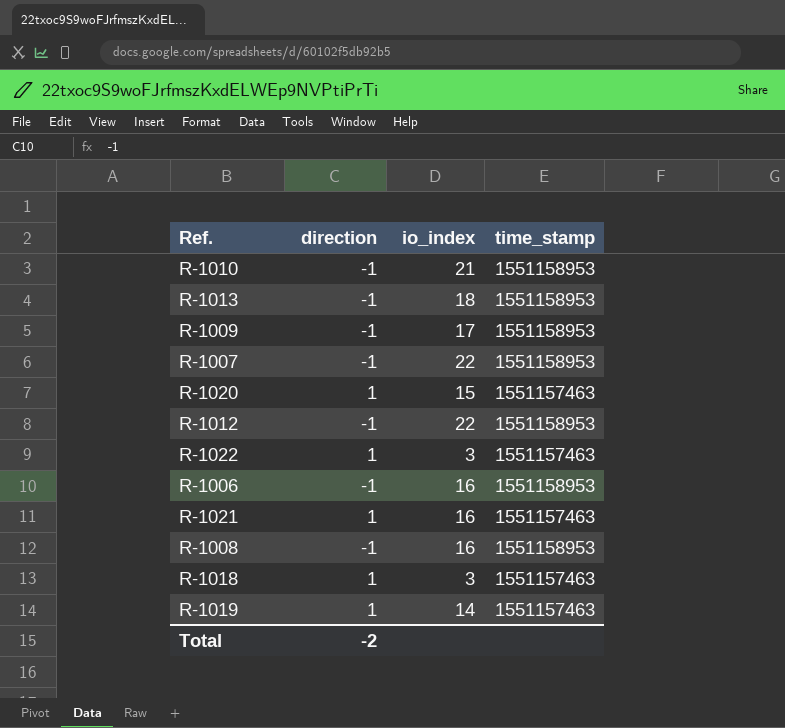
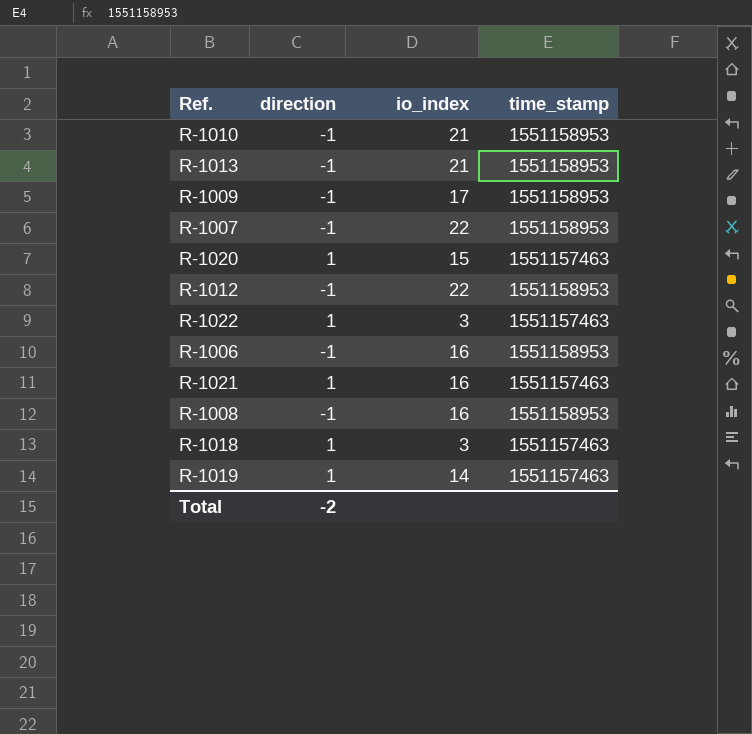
R-1013 | io_index: 18 -> 21

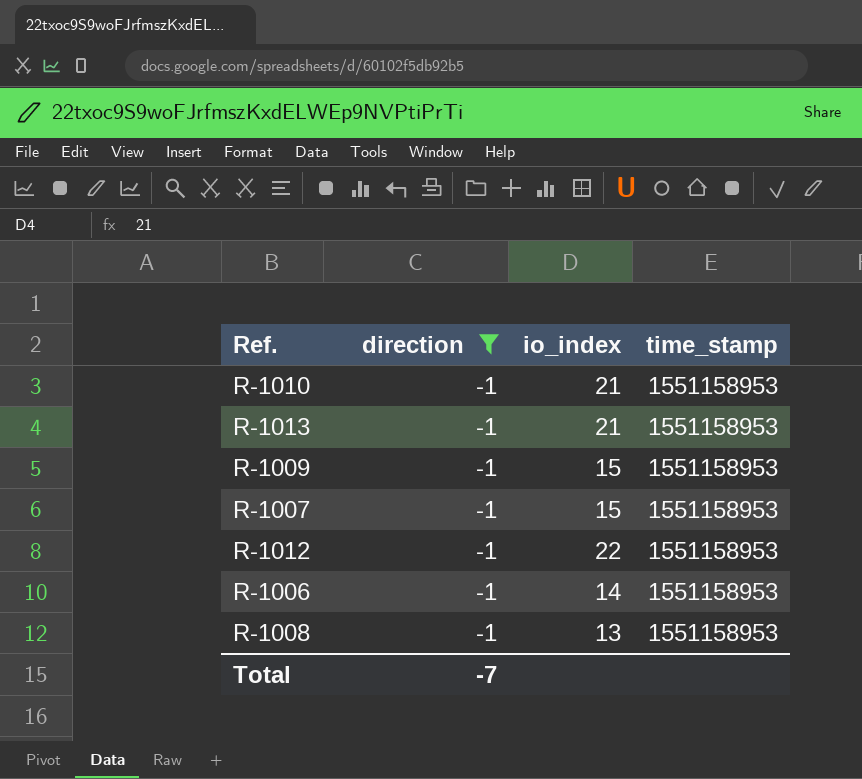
filter: none -> direction = -1
R-1009 | io_index: 17 -> 15
R-1007 | io_index: 22 -> 15
R-1006 | io_index: 16 -> 14
R-1008 | io_index: 16 -> 13
Total | direction: -2 -> -7

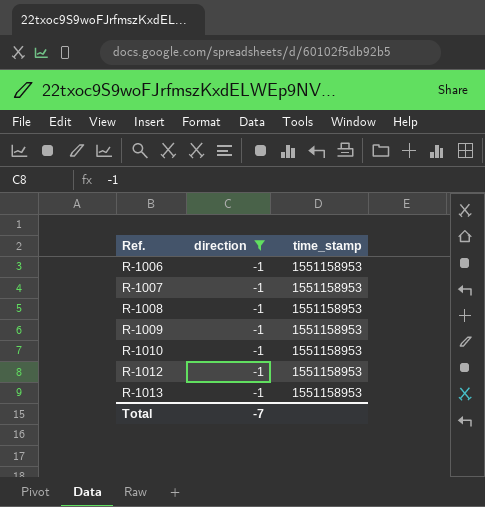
row order: none -> Ref. ascending
column io_index | position: 3 -> none

